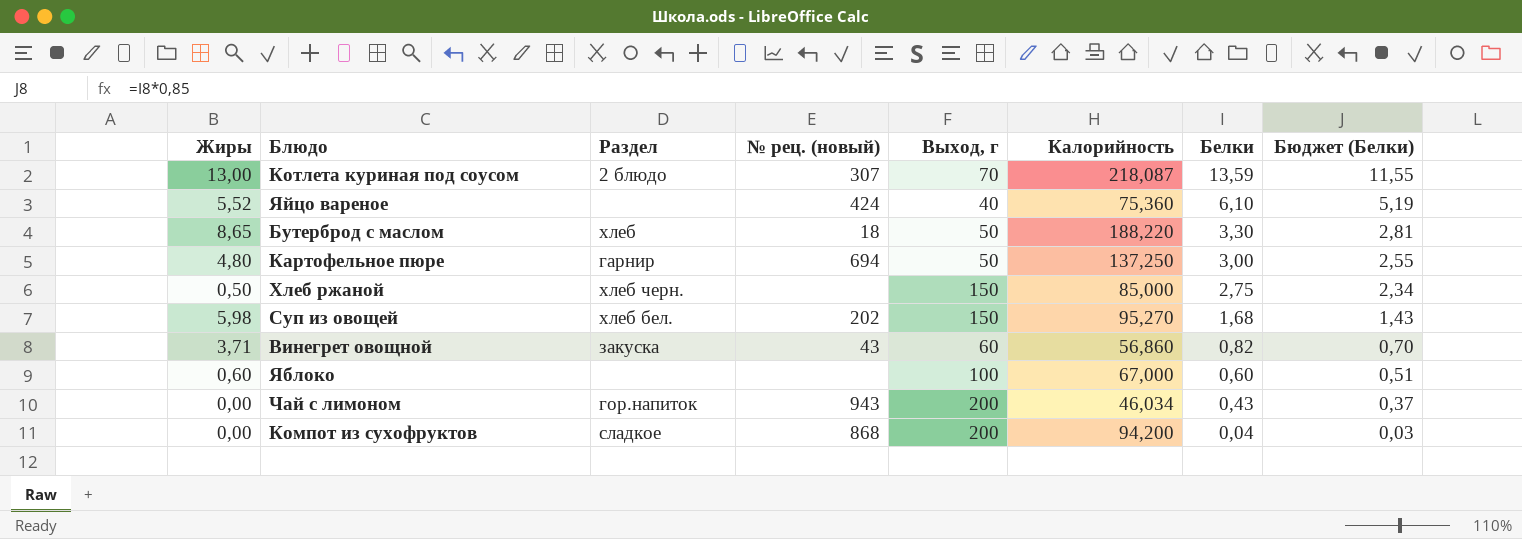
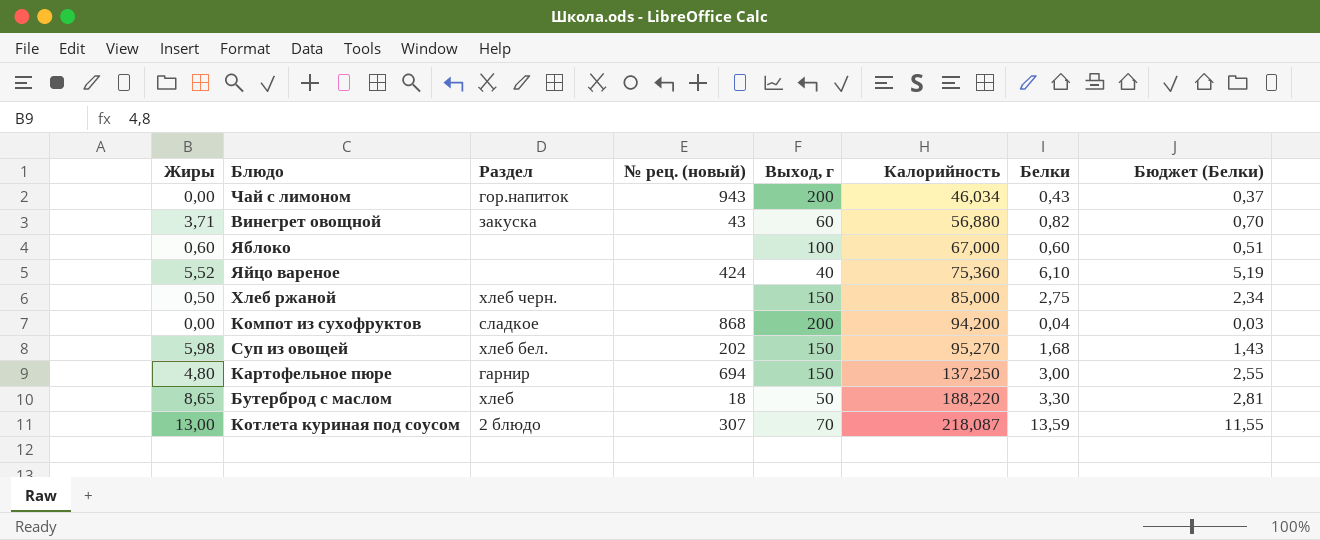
row order: Белки descending -> Калорийность ascending
Винегрет овощной | Калорийность: 56,860 -> 56,880
Картофельное пюре | Выход, г: 50 -> 150

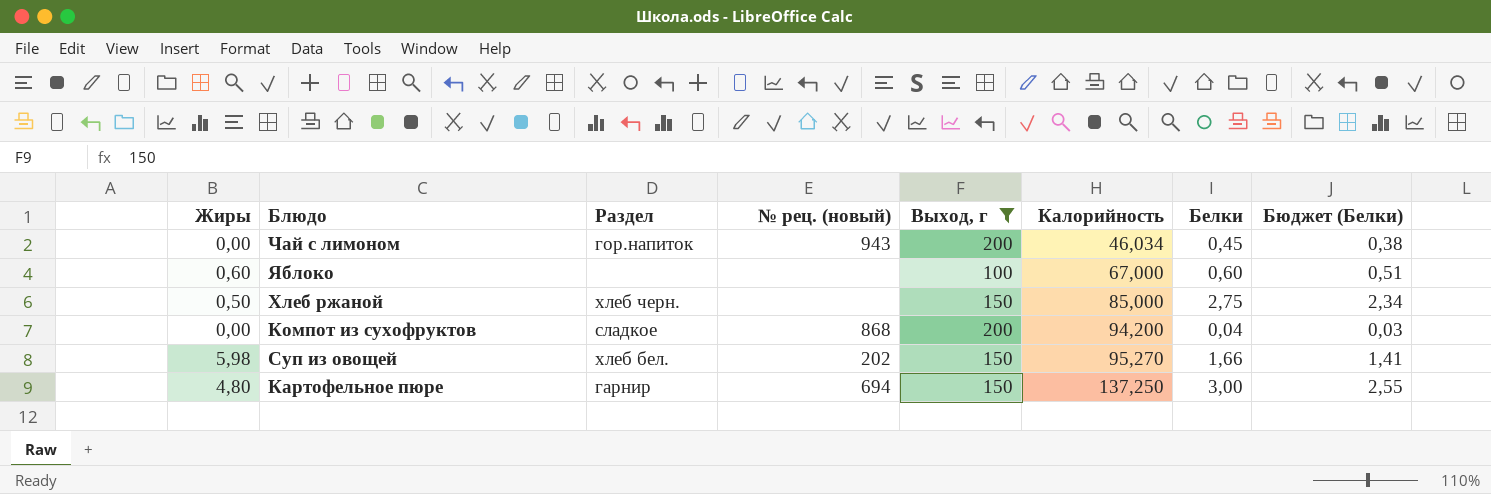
filter: none -> Выход, г >= 100
Чай с лимоном | Белки: 0,43 -> 0,45
Чай с лимоном | Бюджет (Белки): 0,37 -> 0,38
Суп из овощей | Белки: 1,68 -> 1,66
Суп из овощей | Бюджет (Белки): 1,43 -> 1,41

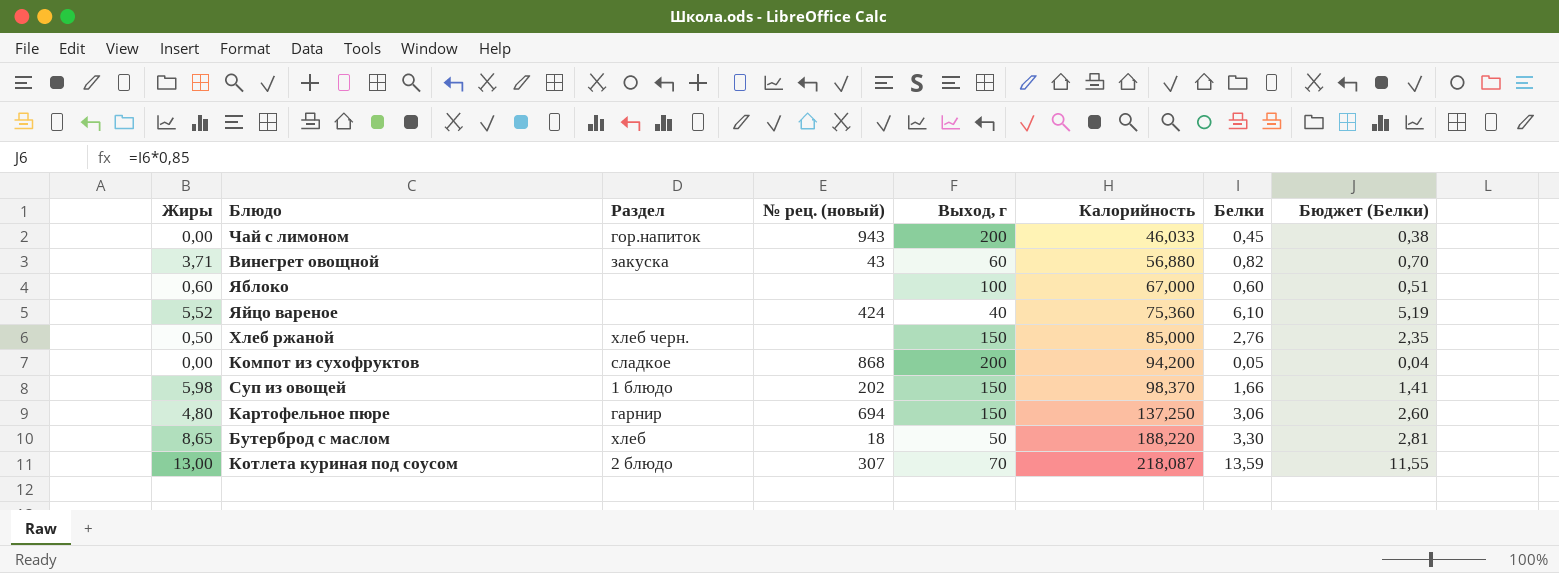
filter: Выход, г >= 100 -> none
Чай с лимоном | Калорийность: 46,034 -> 46,033
Хлеб ржаной | Белки: 2,75 -> 2,76
Хлеб ржаной | Бюджет (Белки): 2,34 -> 2,35
Компот из сухофруктов | Белки: 0,04 -> 0,05
Компот из сухофруктов | Бюджет (Белки): 0,03 -> 0,04
Суп из овощей | Раздел: хлеб бел. -> 1 блюдо
Суп из овощей | Калорийность: 95,270 -> 98,370
Картофельное пюре | Белки: 3,00 -> 3,06
Картофельное пюре | Бюджет (Белки): 2,55 -> 2,60

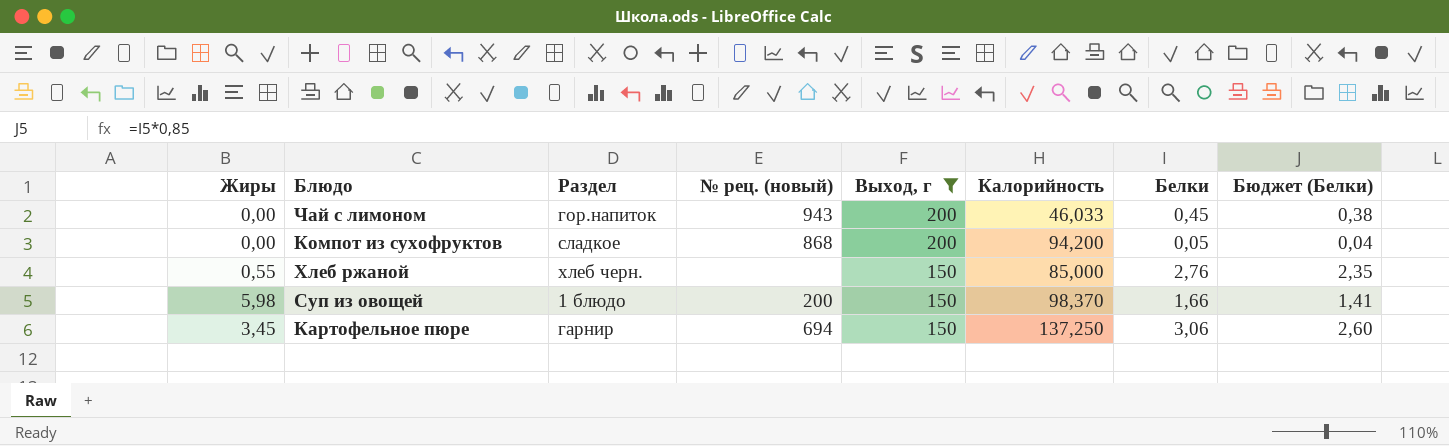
filter: none -> Выход, г >= 150
row order: Калорийность ascending -> Выход, г descending
Хлеб ржаной | Жиры: 0,50 -> 0,55
Суп из овощей | № рец. (новый): 202 -> 200
Картофельное пюре | Жиры: 4,80 -> 3,45

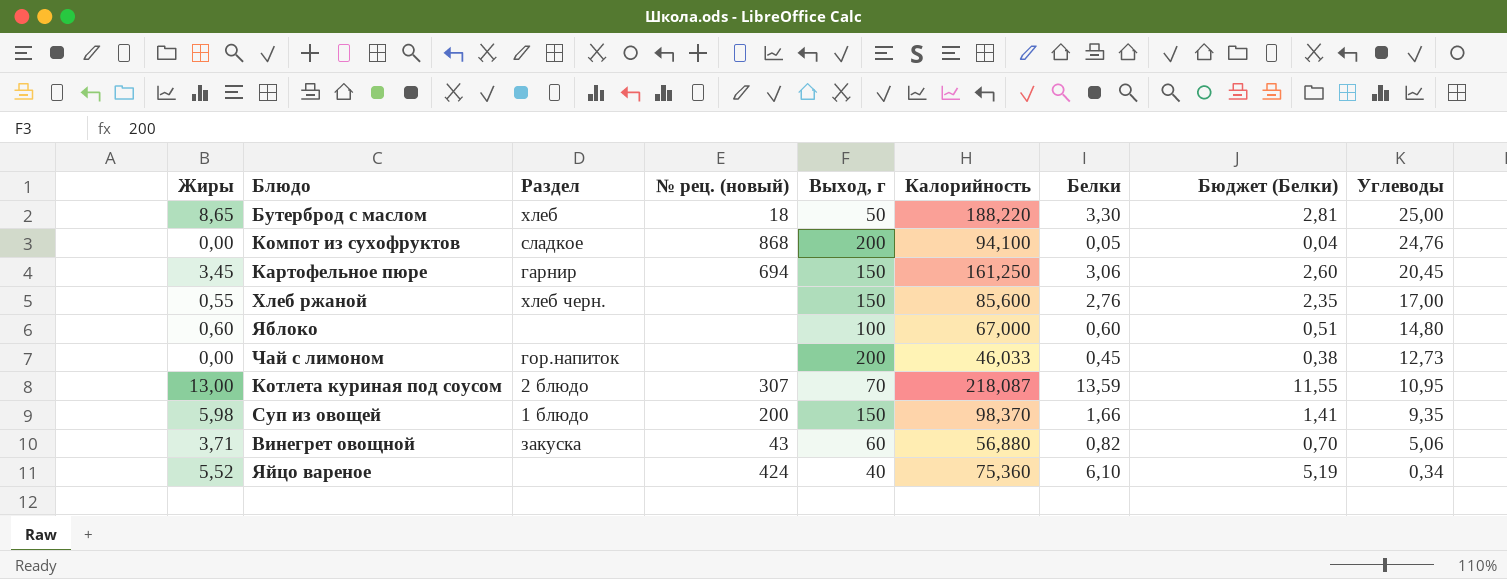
filter: Выход, г >= 150 -> none
row order: Выход, г descending -> Углеводы descending
column Углеводы | position: none -> 9
Компот из сухофруктов | Калорийность: 94,200 -> 94,100
Картофельное пюре | Калорийность: 137,250 -> 161,250
Хлеб ржаной | Калорийность: 85,000 -> 85,600
Чай с лимоном | № рец. (новый): 943 -> none

